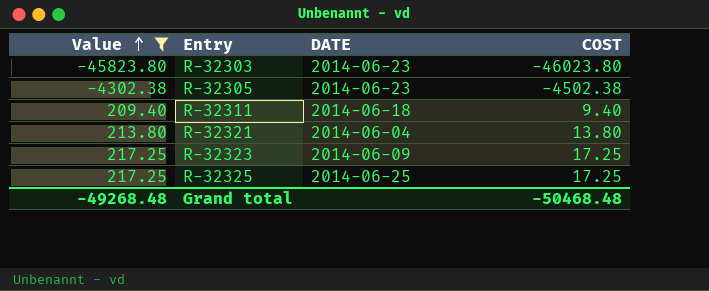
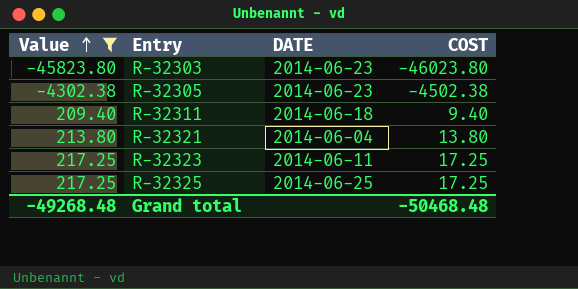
R-32323 | DATE: 2014-06-09 -> 2014-06-11

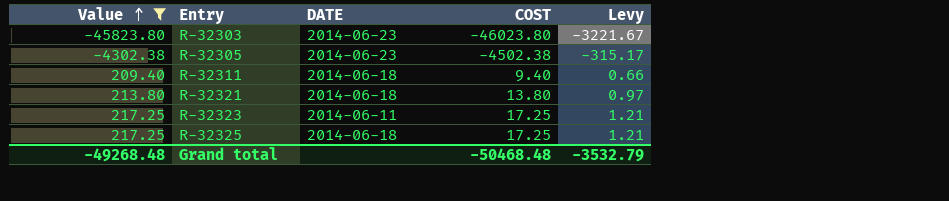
column Levy | formula: none -> [COST] * 0.07
R-32321 | DATE: 2014-06-04 -> 2014-06-18
R-32325 | DATE: 2014-06-25 -> 2014-06-18

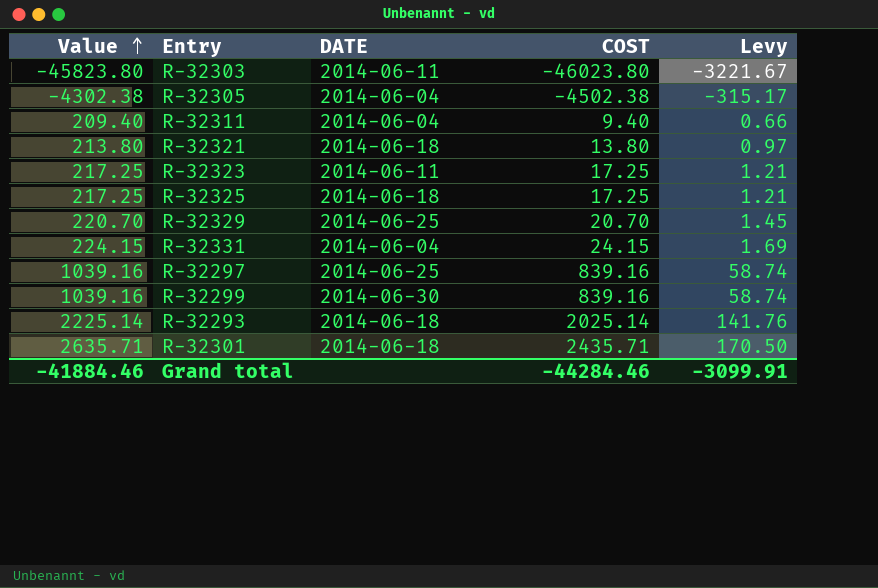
filter: Value <= 217.25 -> none
R-32303 | DATE: 2014-06-23 -> 2014-06-11
R-32305 | DATE: 2014-06-23 -> 2014-06-04
R-32311 | DATE: 2014-06-18 -> 2014-06-04
Grand total | Value: -49268.48 -> -41884.46
Grand total | COST: -50468.48 -> -44284.46
Grand total | Levy: -3532.79 -> -3099.91

